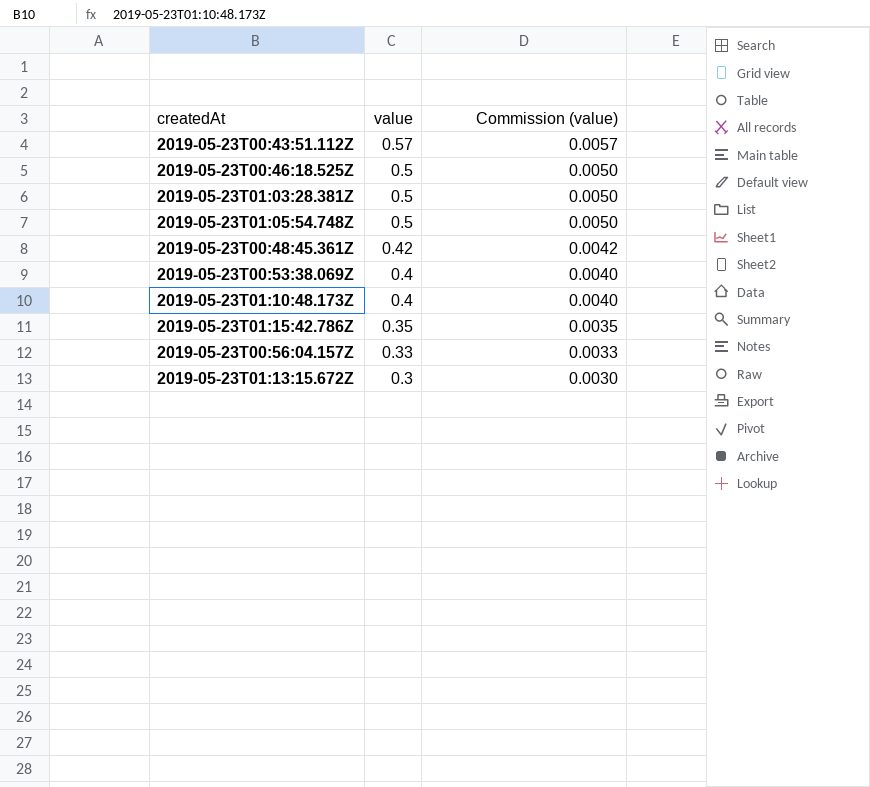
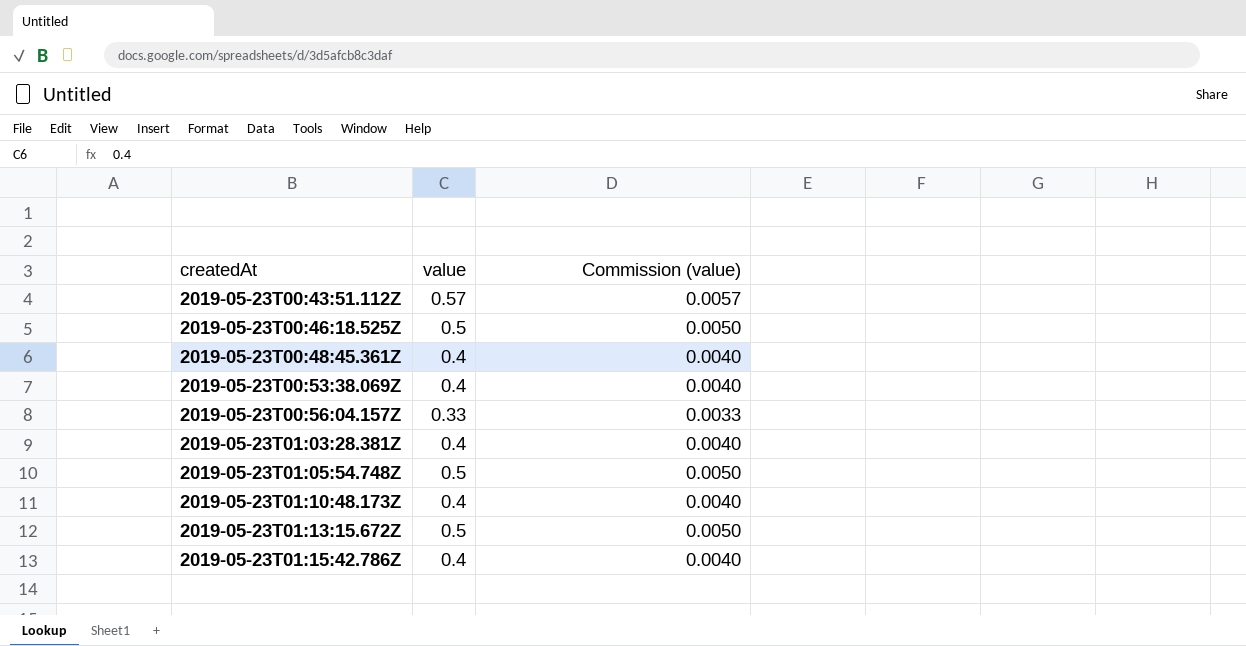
row order: value descending -> createdAt ascending
2019-05-23T00:48:45.361Z | value: 0.42 -> 0.4
2019-05-23T00:48:45.361Z | Commission (value): 0.0042 -> 0.0040
2019-05-23T01:03:28.381Z | value: 0.5 -> 0.4
2019-05-23T01:03:28.381Z | Commission (value): 0.0050 -> 0.0040
2019-05-23T01:13:15.672Z | value: 0.3 -> 0.5
2019-05-23T01:13:15.672Z | Commission (value): 0.0030 -> 0.0050
2019-05-23T01:15:42.786Z | value: 0.35 -> 0.4
2019-05-23T01:15:42.786Z | Commission (value): 0.0035 -> 0.0040

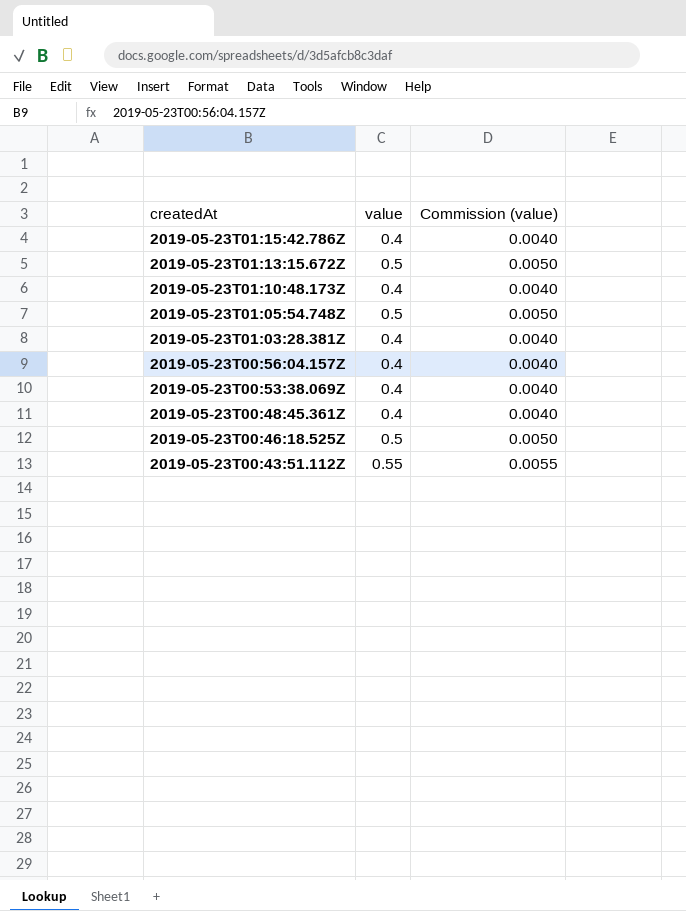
row order: createdAt ascending -> createdAt descending
2019-05-23T00:56:04.157Z | value: 0.33 -> 0.4
2019-05-23T00:56:04.157Z | Commission (value): 0.0033 -> 0.0040
2019-05-23T00:43:51.112Z | value: 0.57 -> 0.55
2019-05-23T00:43:51.112Z | Commission (value): 0.0057 -> 0.0055

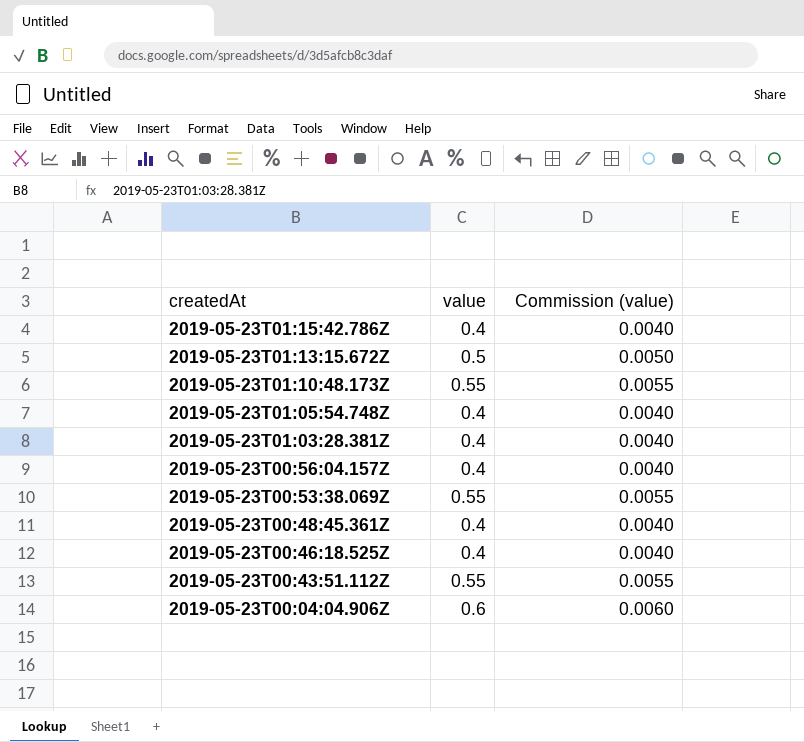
2019-05-23T01:10:48.173Z | value: 0.4 -> 0.55
2019-05-23T01:10:48.173Z | Commission (value): 0.0040 -> 0.0055
2019-05-23T01:05:54.748Z | value: 0.5 -> 0.4
2019-05-23T01:05:54.748Z | Commission (value): 0.0050 -> 0.0040
2019-05-23T00:53:38.069Z | value: 0.4 -> 0.55
2019-05-23T00:53:38.069Z | Commission (value): 0.0040 -> 0.0055
2019-05-23T00:46:18.525Z | value: 0.5 -> 0.4
2019-05-23T00:46:18.525Z | Commission (value): 0.0050 -> 0.0040
row 2019-05-23T00:04:04.906Z: none -> 0.6 | 0.0060

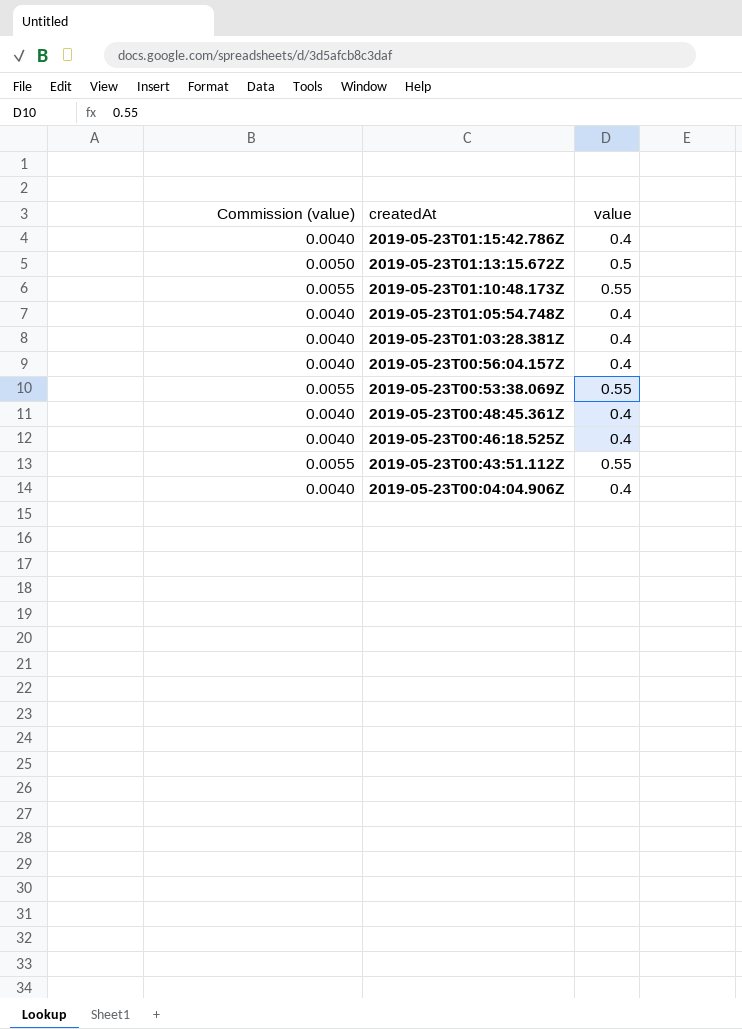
column Commission (value) | position: 3 -> 1
2019-05-23T00:04:04.906Z | Commission (value): 0.0060 -> 0.0040
2019-05-23T00:04:04.906Z | value: 0.6 -> 0.4

